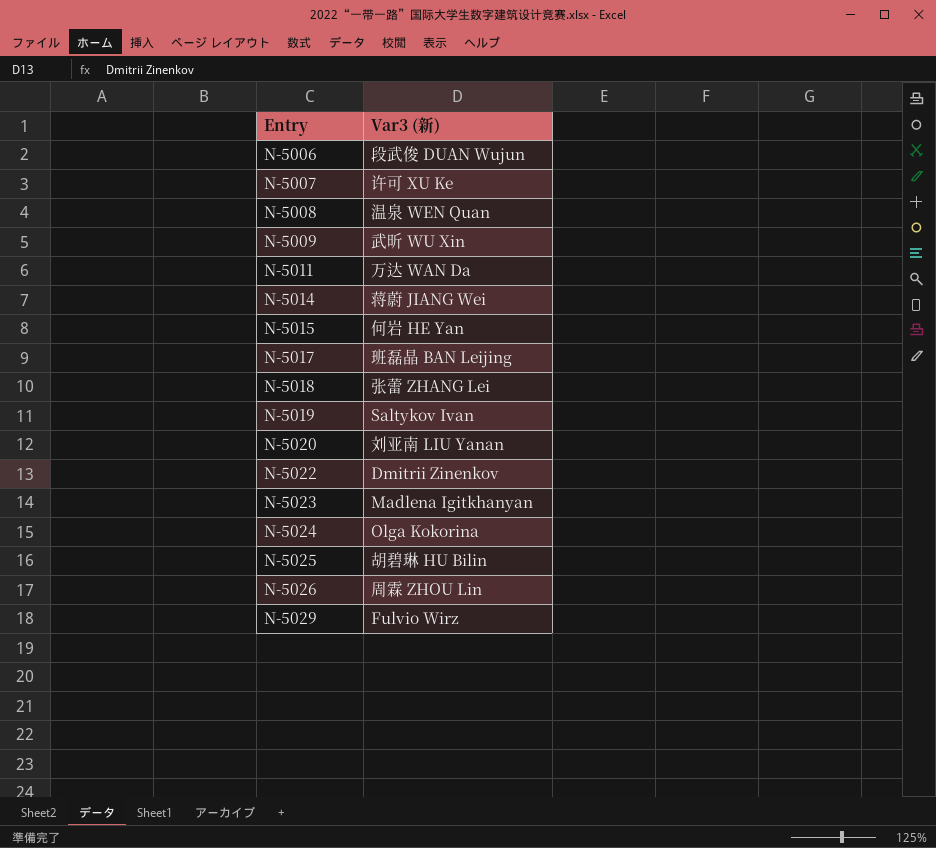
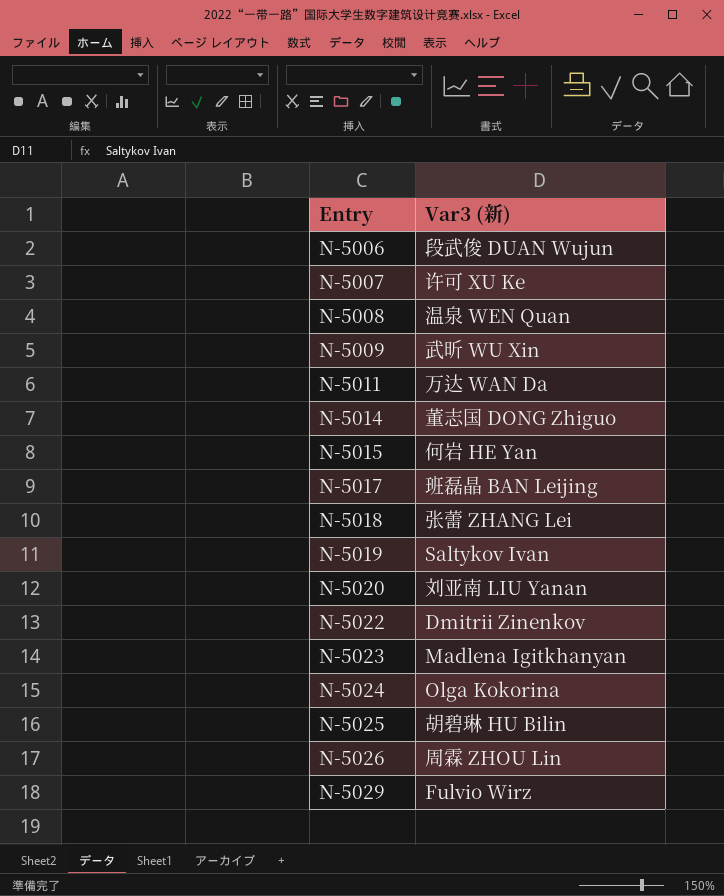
N-5014 | Var3 (新): 蒋蔚 JIANG Wei -> 董志国 DONG Zhiguo

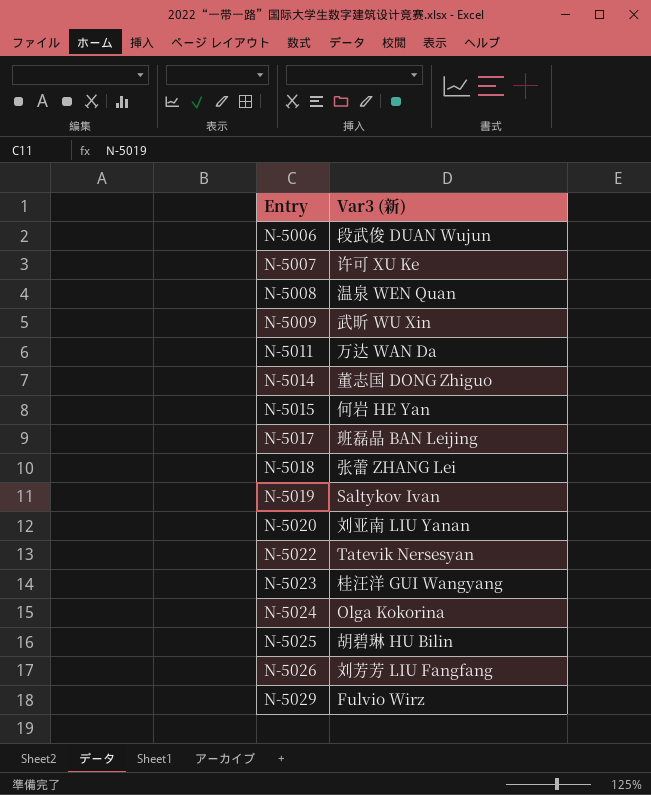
N-5022 | Var3 (新): Dmitrii Zinenkov -> Tatevik Nersesyan
N-5023 | Var3 (新): Madlena Igitkhanyan -> 桂汪洋 GUI Wangyang
N-5026 | Var3 (新): 周霖 ZHOU Lin -> 刘芳芳 LIU Fangfang

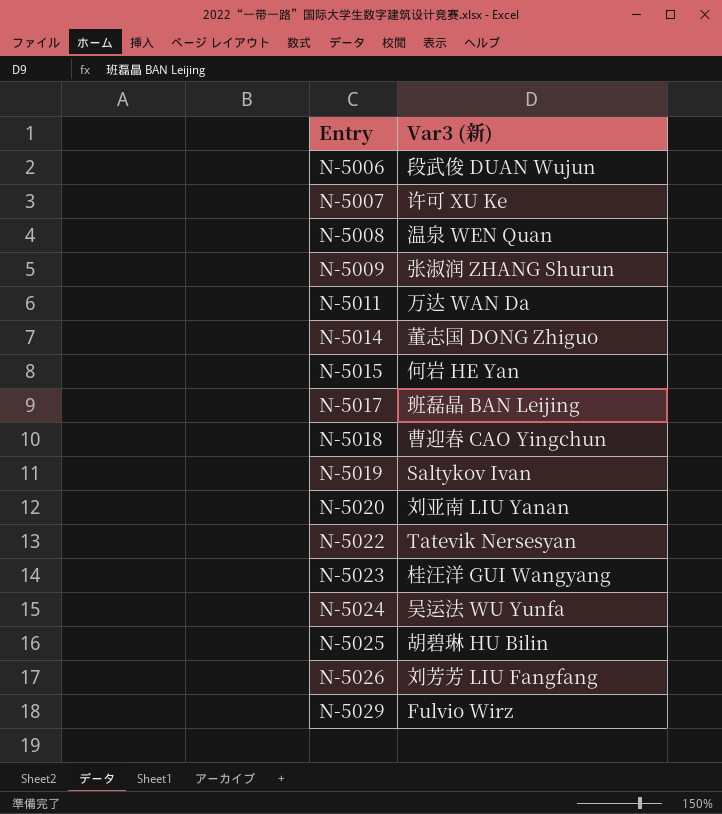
N-5009 | Var3 (新): 武昕 WU Xin -> 张淑润 ZHANG Shurun
N-5018 | Var3 (新): 张蕾 ZHANG Lei -> 曹迎春 CAO Yingchun
N-5024 | Var3 (新): Olga Kokorina -> 吴运法 WU Yunfa

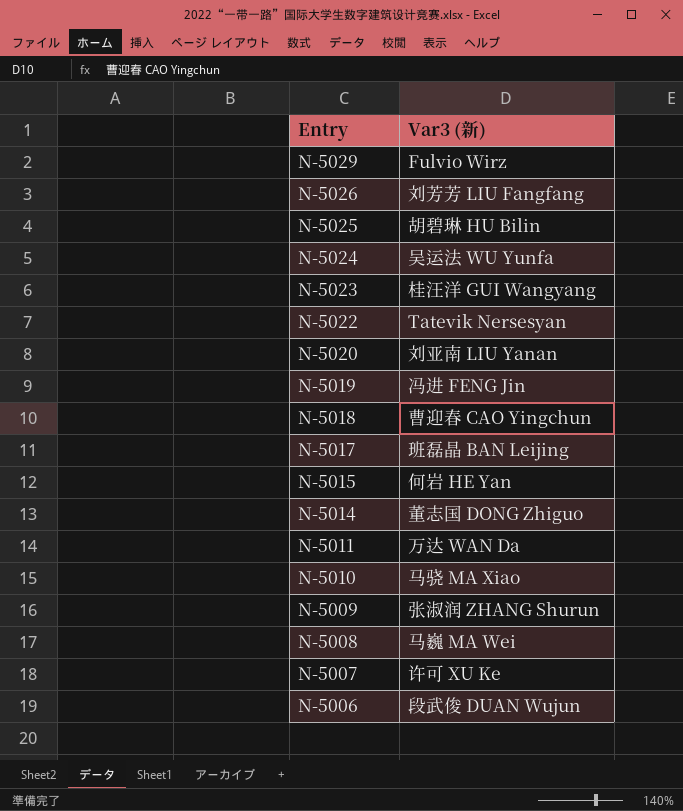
row order: Entry ascending -> Entry descending
N-5019 | Var3 (新): Saltykov Ivan -> 冯进 FENG Jin
row N-5010: none -> 马骁 MA Xiao
N-5008 | Var3 (新): 温泉 WEN Quan -> 马巍 MA Wei

